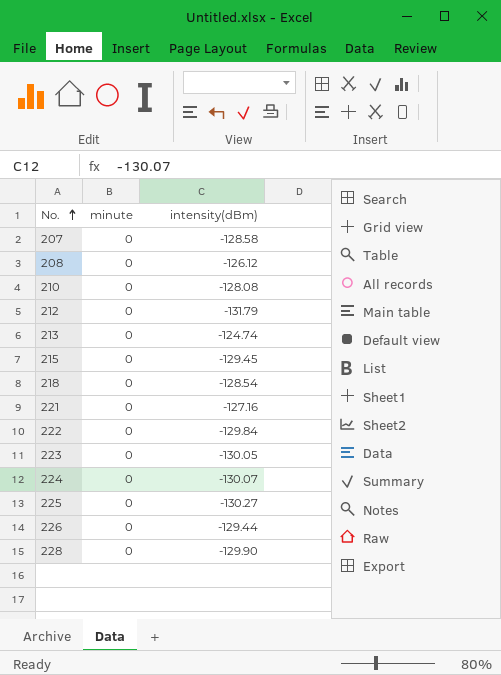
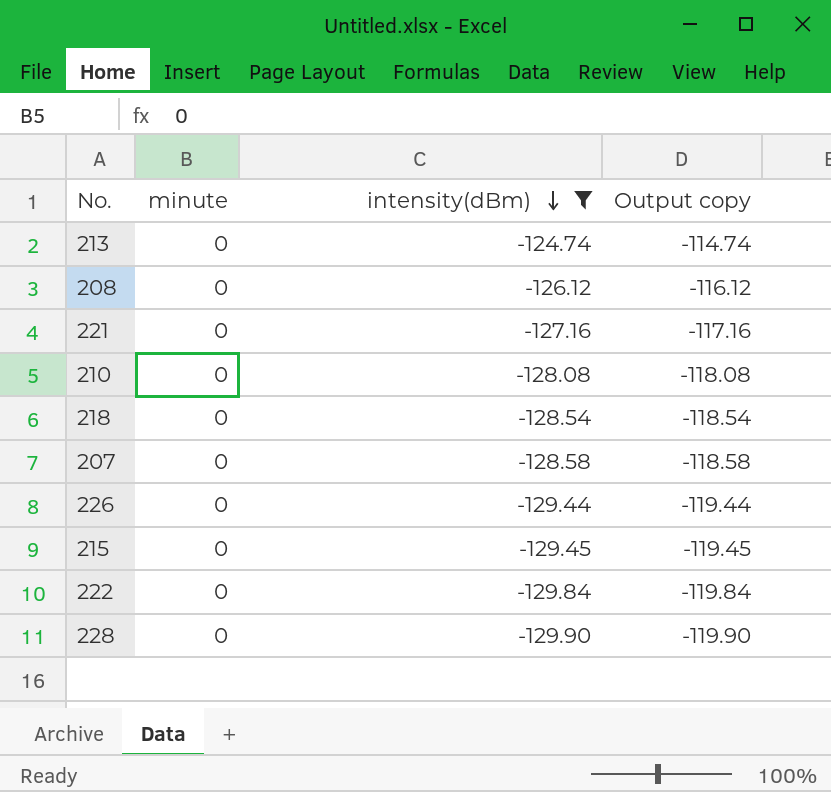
filter: none -> intensity(dBm) >= -129.90
row order: No. ascending -> intensity(dBm) descending
column Output copy | formula: none -> [intensity(dBm)] + 10

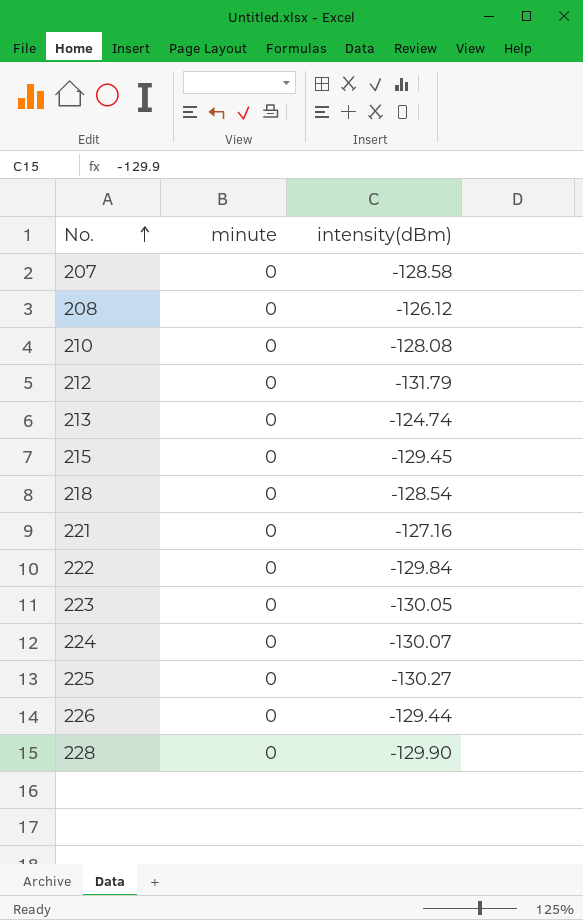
filter: intensity(dBm) >= -129.90 -> none
row order: intensity(dBm) descending -> No. ascending
column Output copy | formula: [intensity(dBm)] + 10 -> none

